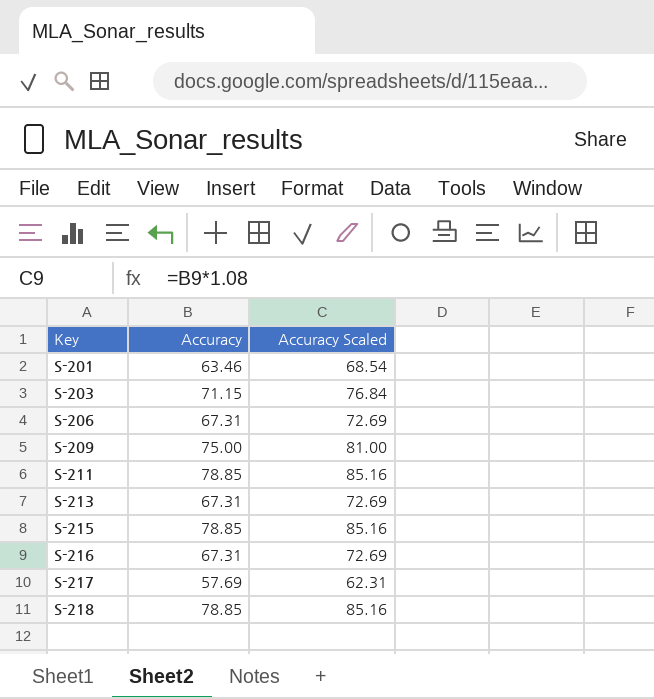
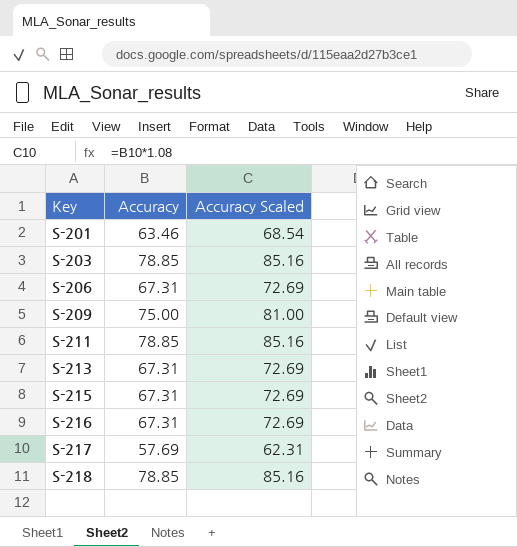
S-203 | Accuracy: 71.15 -> 78.85
S-203 | Accuracy Scaled: 76.84 -> 85.16
S-215 | Accuracy: 78.85 -> 67.31
S-215 | Accuracy Scaled: 85.16 -> 72.69

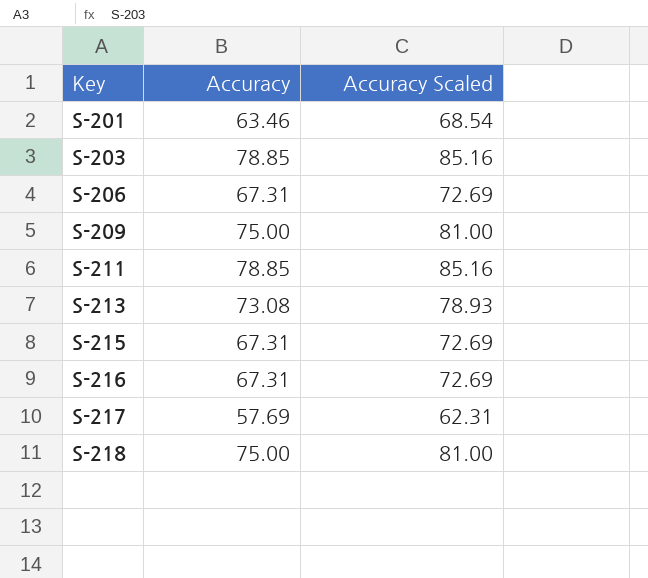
S-213 | Accuracy: 67.31 -> 73.08
S-213 | Accuracy Scaled: 72.69 -> 78.93
S-218 | Accuracy: 78.85 -> 75.00
S-218 | Accuracy Scaled: 85.16 -> 81.00

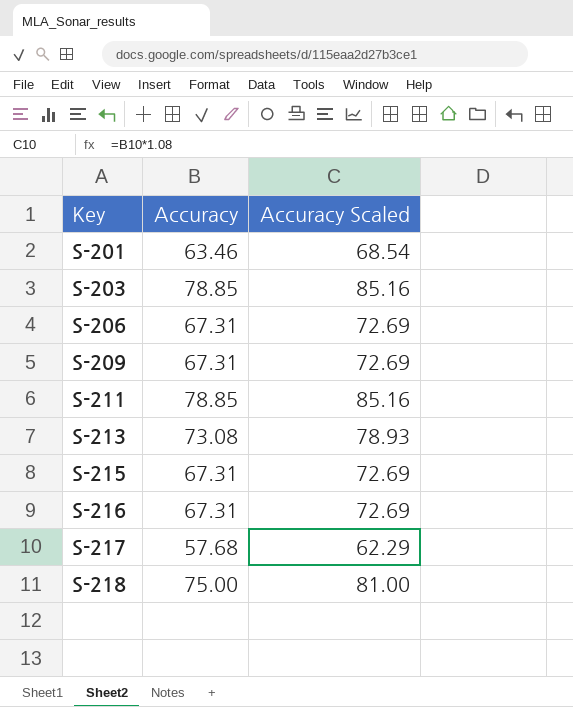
S-209 | Accuracy: 75.00 -> 67.31
S-209 | Accuracy Scaled: 81.00 -> 72.69
S-217 | Accuracy: 57.69 -> 57.68
S-217 | Accuracy Scaled: 62.31 -> 62.29

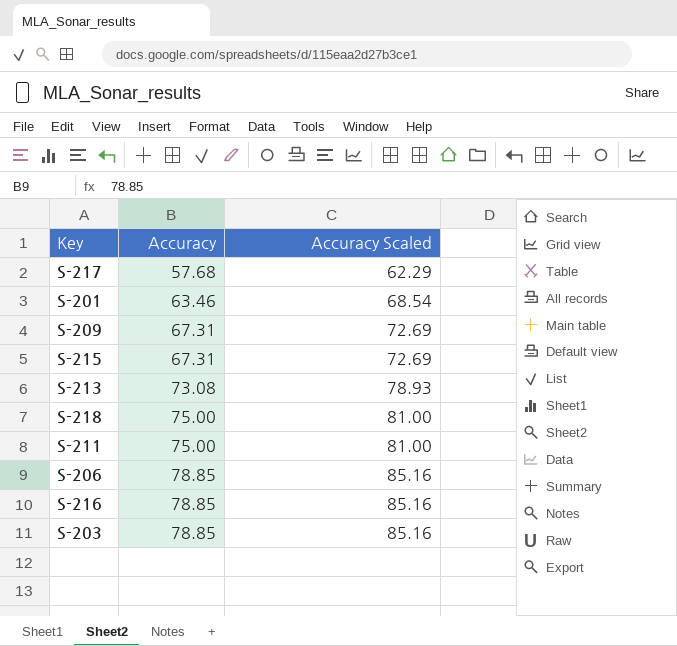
row order: Key ascending -> Accuracy ascending
S-211 | Accuracy: 78.85 -> 75.00
S-211 | Accuracy Scaled: 85.16 -> 81.00
S-206 | Accuracy: 67.31 -> 78.85
S-206 | Accuracy Scaled: 72.69 -> 85.16
S-216 | Accuracy: 67.31 -> 78.85
S-216 | Accuracy Scaled: 72.69 -> 85.16

